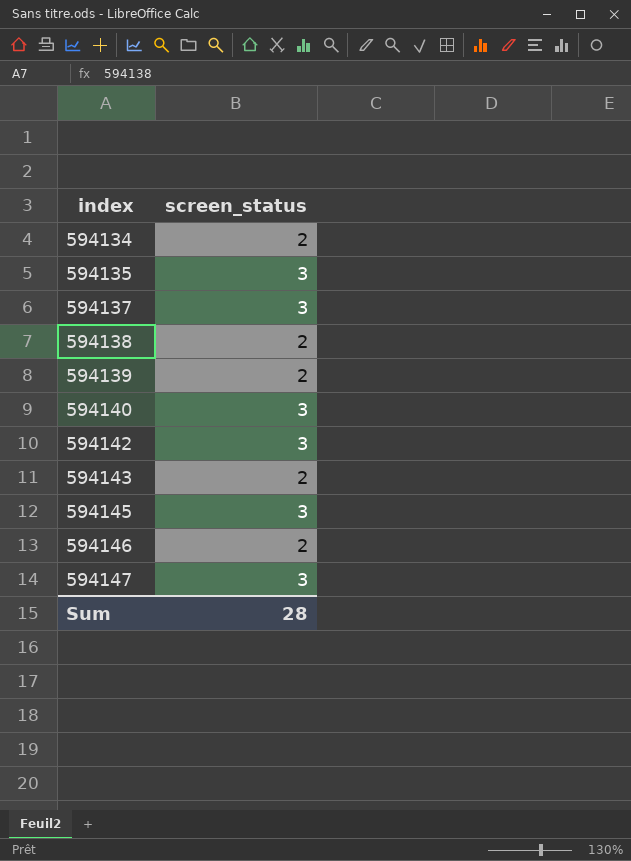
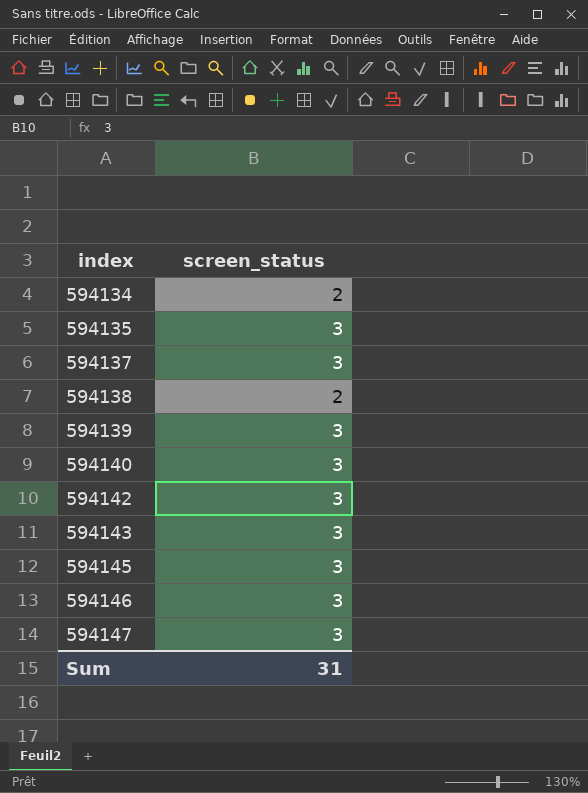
594139 | screen_status: 2 -> 3
594143 | screen_status: 2 -> 3
594146 | screen_status: 2 -> 3
Sum | screen_status: 28 -> 31

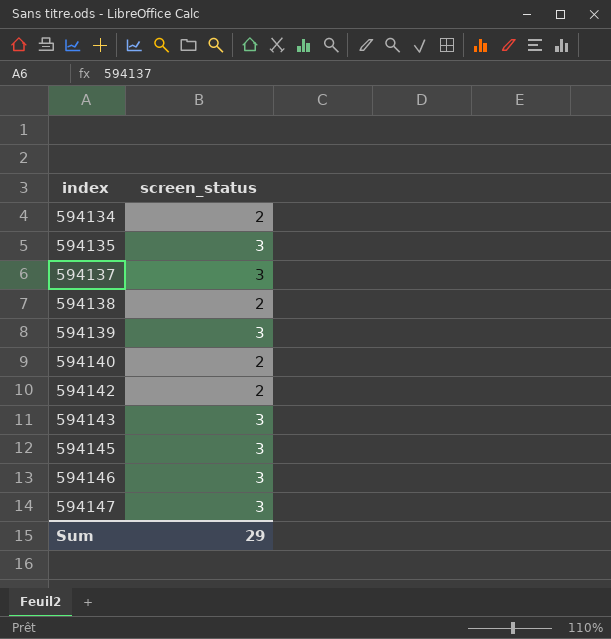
594140 | screen_status: 3 -> 2
594142 | screen_status: 3 -> 2
Sum | screen_status: 31 -> 29

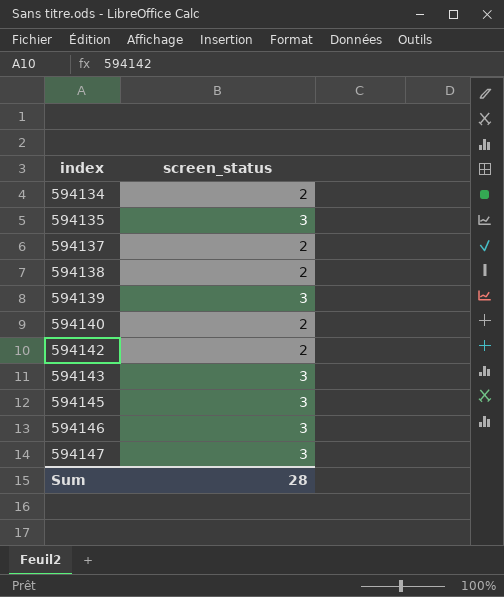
594137 | screen_status: 3 -> 2
Sum | screen_status: 29 -> 28

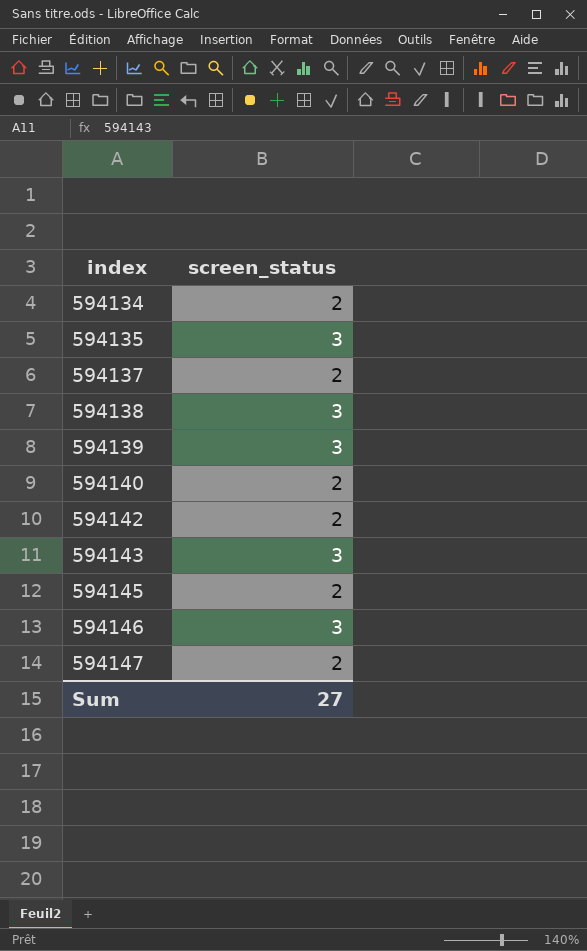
594138 | screen_status: 2 -> 3
594145 | screen_status: 3 -> 2
594147 | screen_status: 3 -> 2
Sum | screen_status: 28 -> 27

